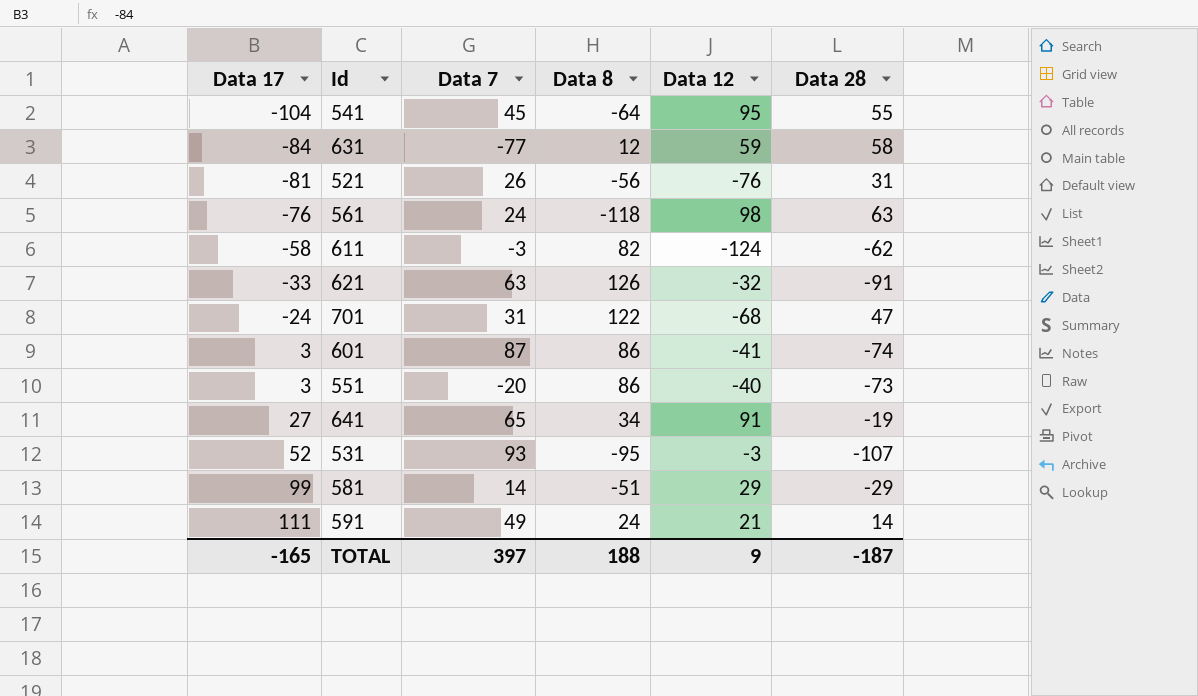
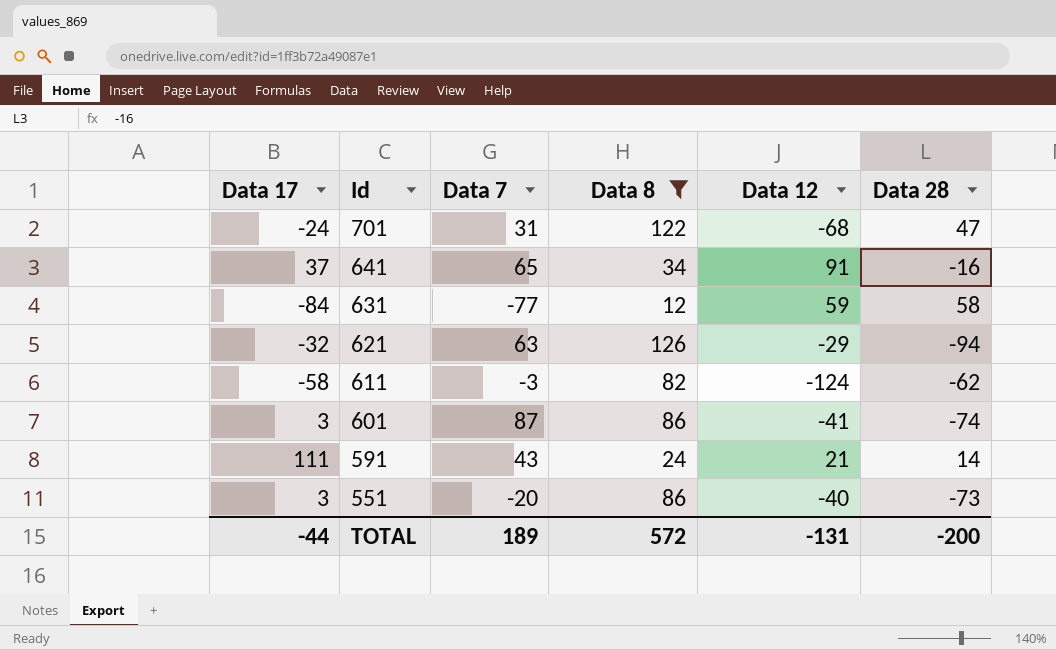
filter: none -> Data 8 >= 12
row order: Data 17 ascending -> Id descending
641 | Data 17: 27 -> 37
641 | Data 28: -19 -> -16
621 | Data 17: -33 -> -32
621 | Data 12: -32 -> -29
621 | Data 28: -91 -> -94
591 | Data 7: 49 -> 43
TOTAL | Data 17: -165 -> -44
TOTAL | Data 7: 397 -> 189
TOTAL | Data 8: 188 -> 572
TOTAL | Data 12: 9 -> -131
TOTAL | Data 28: -187 -> -200

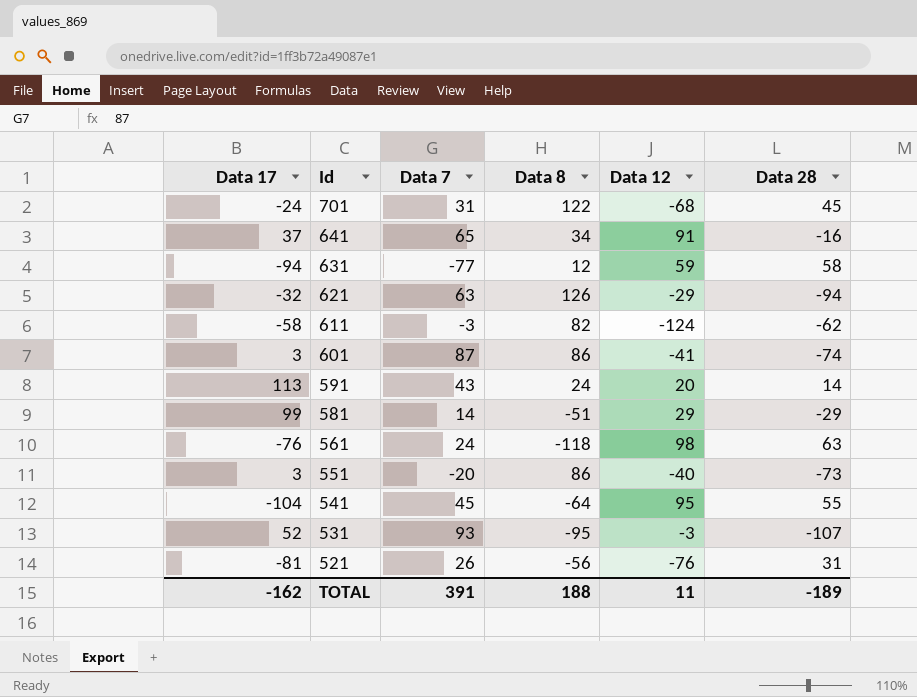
filter: Data 8 >= 12 -> none
701 | Data 28: 47 -> 45
631 | Data 17: -84 -> -94
591 | Data 17: 111 -> 113
591 | Data 12: 21 -> 20
TOTAL | Data 17: -44 -> -162
TOTAL | Data 7: 189 -> 391
TOTAL | Data 8: 572 -> 188
TOTAL | Data 12: -131 -> 11
TOTAL | Data 28: -200 -> -189

